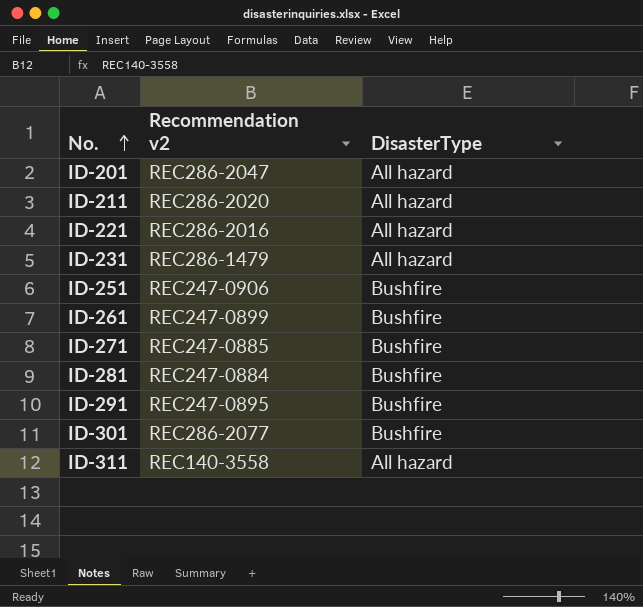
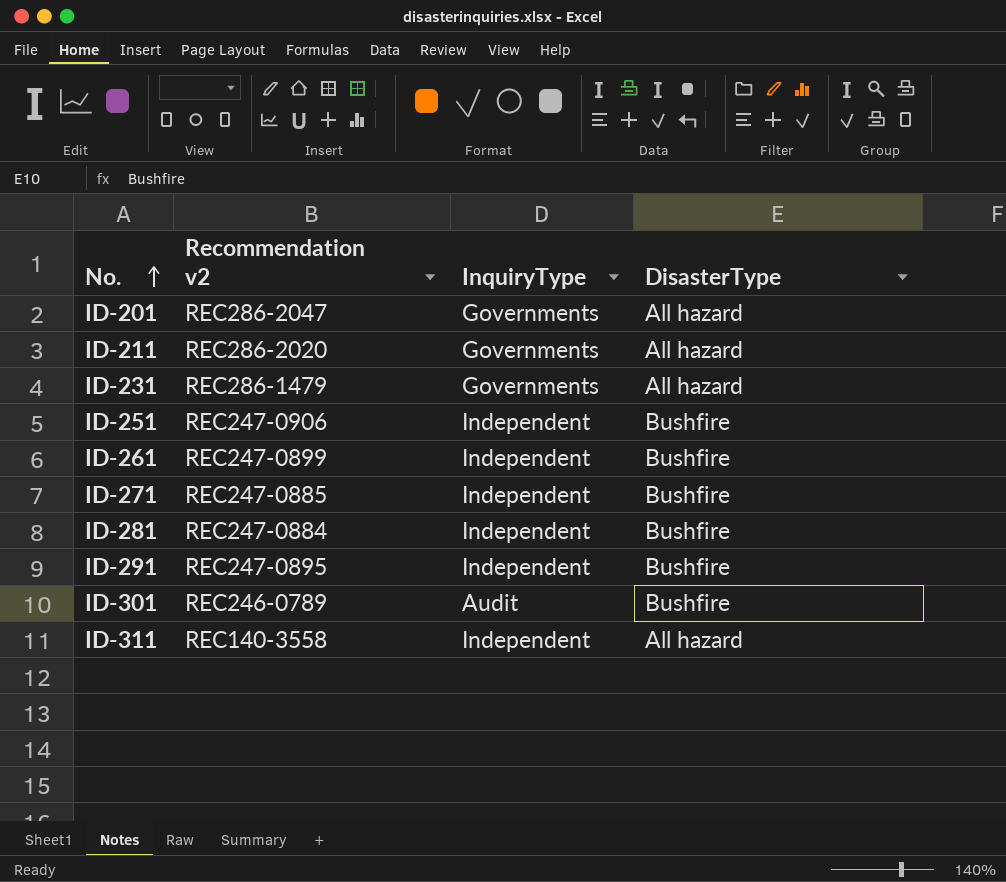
column InquiryType | position: none -> 3
row ID-221: REC286-2016 | All hazard -> none
ID-301 | Recommendation v2: REC286-2077 -> REC246-0789

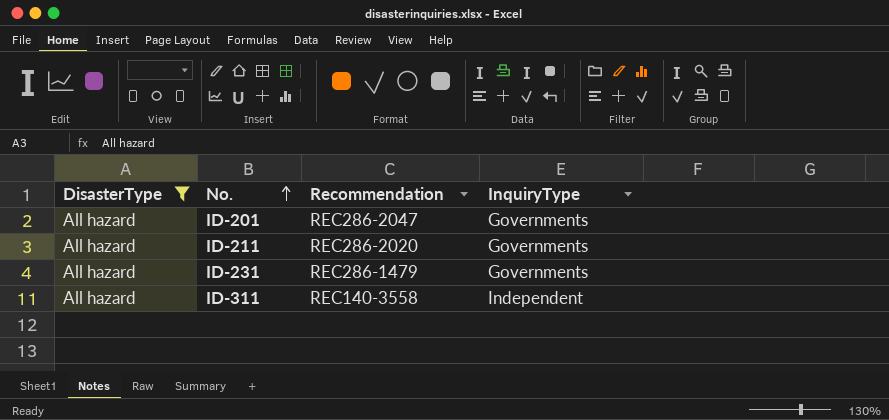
filter: none -> DisasterType = All hazard
column DisasterType | position: 4 -> 1
column name: Recommendation v2 -> Recommendation

